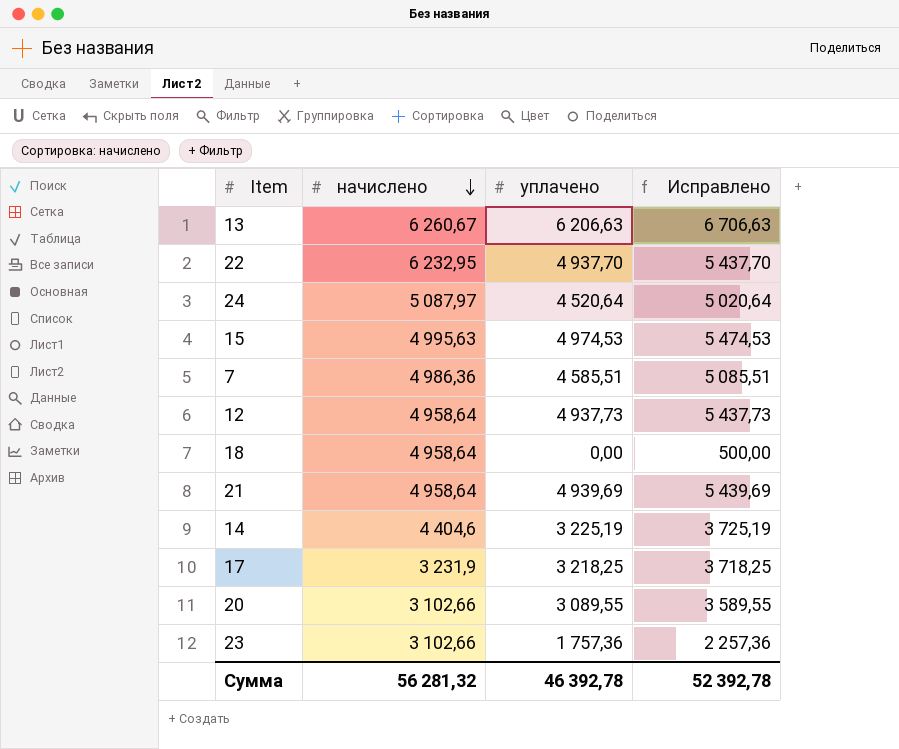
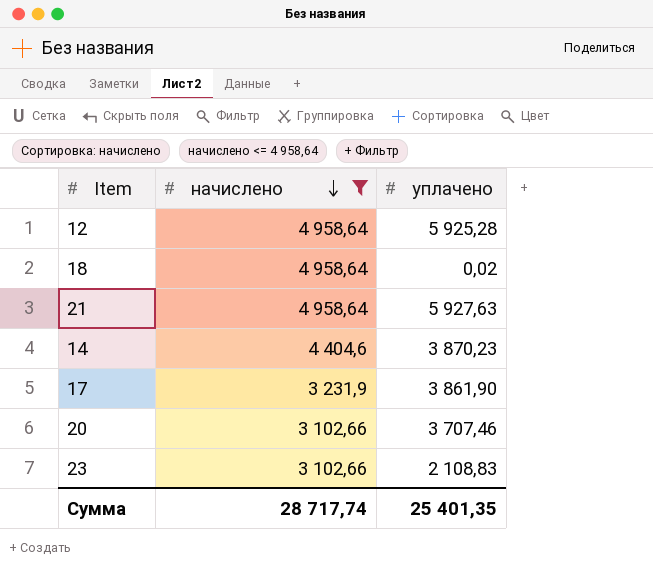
filter: none -> начислено <= 4 958,64
column Исправлено | formula: [уплачено] + 500 -> none
12 | уплачено: 4 937,73 -> 5 925,28
18 | уплачено: 0,00 -> 0,02
21 | уплачено: 4 939,69 -> 5 927,63
14 | уплачено: 3 225,19 -> 3 870,23
17 | уплачено: 3 218,25 -> 3 861,90
20 | уплачено: 3 089,55 -> 3 707,46
23 | уплачено: 1 757,36 -> 2 108,83
Сумма | начислено: 56 281,32 -> 28 717,74
Сумма | уплачено: 46 392,78 -> 25 401,35

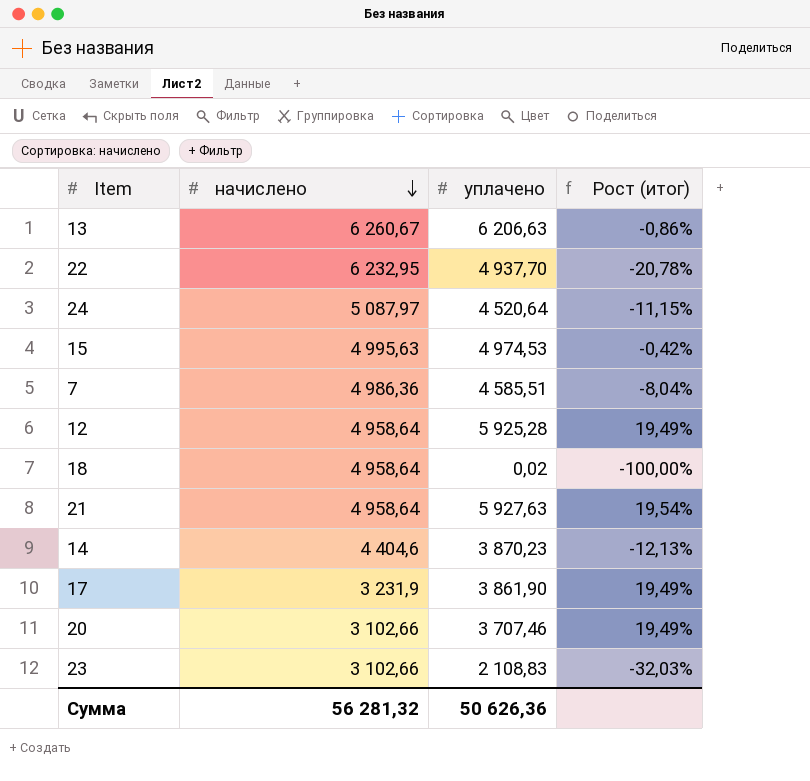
filter: начислено <= 4 958,64 -> none
column Рост (итог) | formula: none -> ([уплачено] - [начислено]) / [начислено]
Сумма | начислено: 28 717,74 -> 56 281,32
Сумма | уплачено: 25 401,35 -> 50 626,36

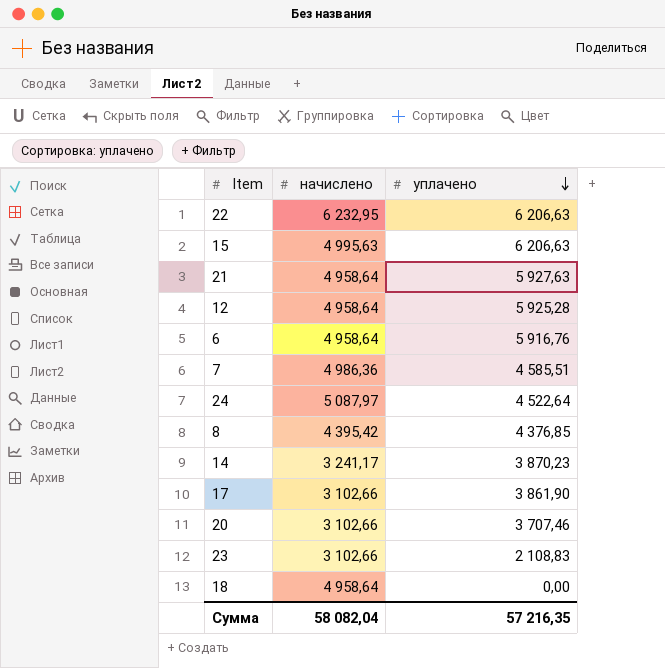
row order: начислено descending -> уплачено descending
column Рост (итог) | formula: ([уплачено] - [начислено]) / [начислено] -> none
row 13: 6 260,67 | 6 206,63 | -0,86% -> none
22 | уплачено: 4 937,70 -> 6 206,63
15 | уплачено: 4 974,53 -> 6 206,63
row 6: none -> 4 958,64 | 5 916,76
24 | уплачено: 4 520,64 -> 4 522,64
row 8: none -> 4 395,42 | 4 376,85
14 | начислено: 4 404,6 -> 3 241,17
17 | начислено: 3 231,9 -> 3 102,66
18 | уплачено: 0,02 -> 0,00
Сумма | начислено: 56 281,32 -> 58 082,04
Сумма | уплачено: 50 626,36 -> 57 216,35

